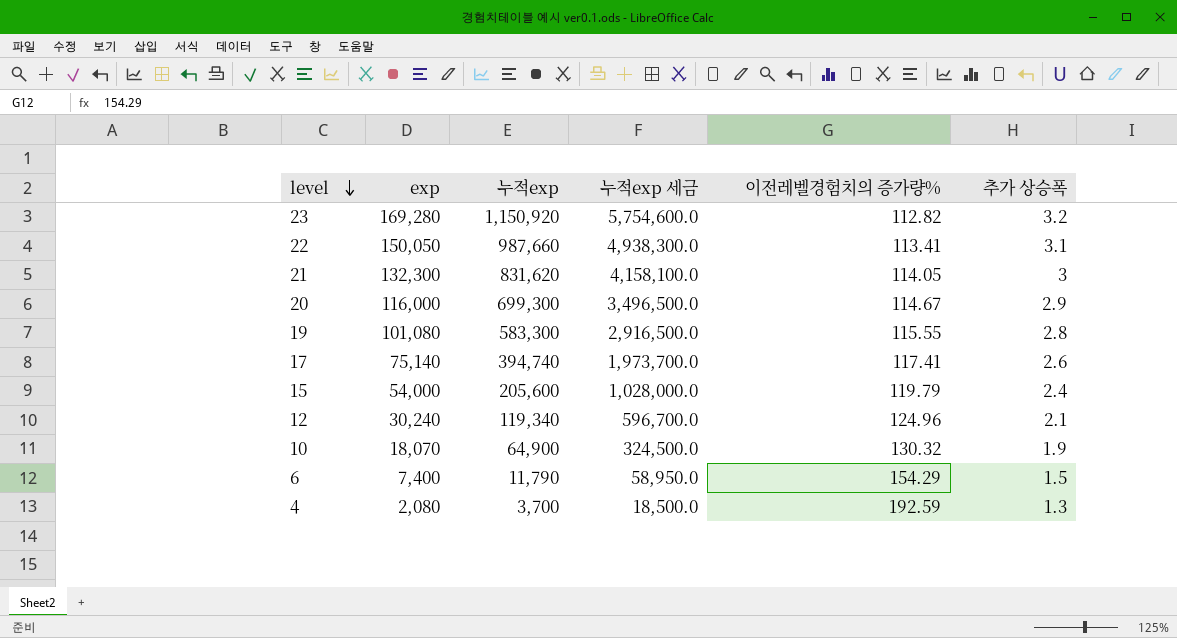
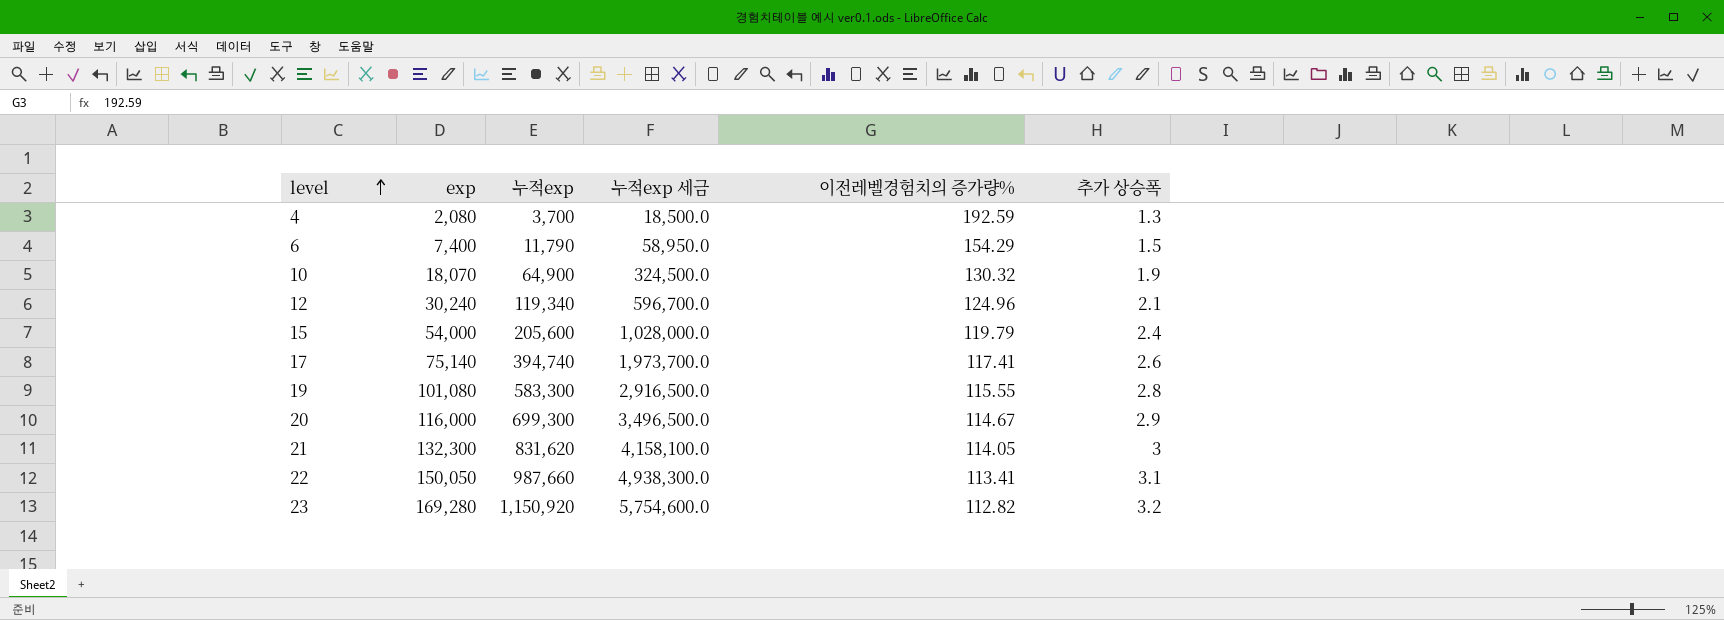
row order: level descending -> level ascending

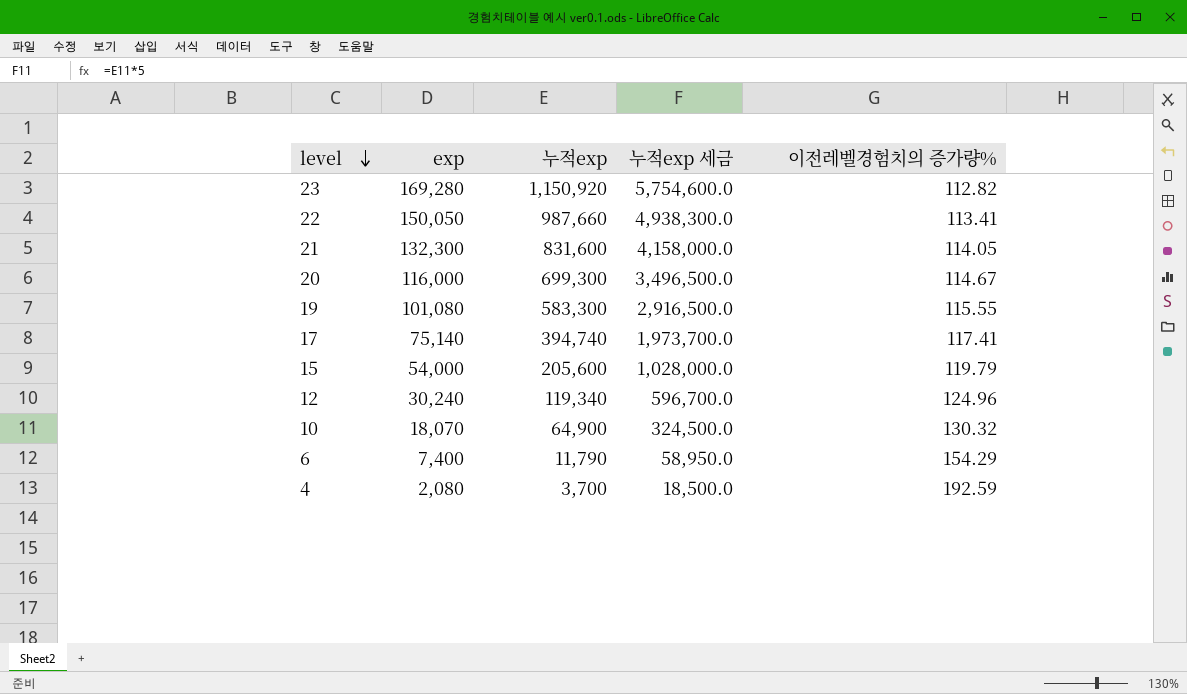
row order: level ascending -> level descending
column 추가 상승폭 | position: 6 -> none
21 | 누적exp: 831,620 -> 831,600
21 | 누적exp 세금: 4,158,100.0 -> 4,158,000.0

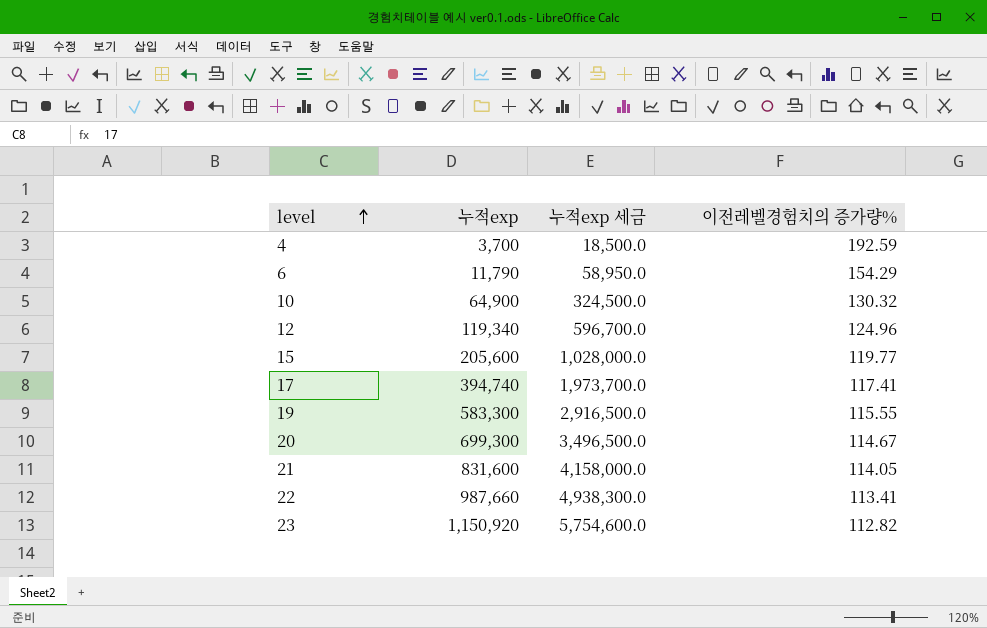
row order: level descending -> level ascending
column exp | position: 2 -> none
15 | 이전레벨경험치의 증가량%: 119.79 -> 119.77

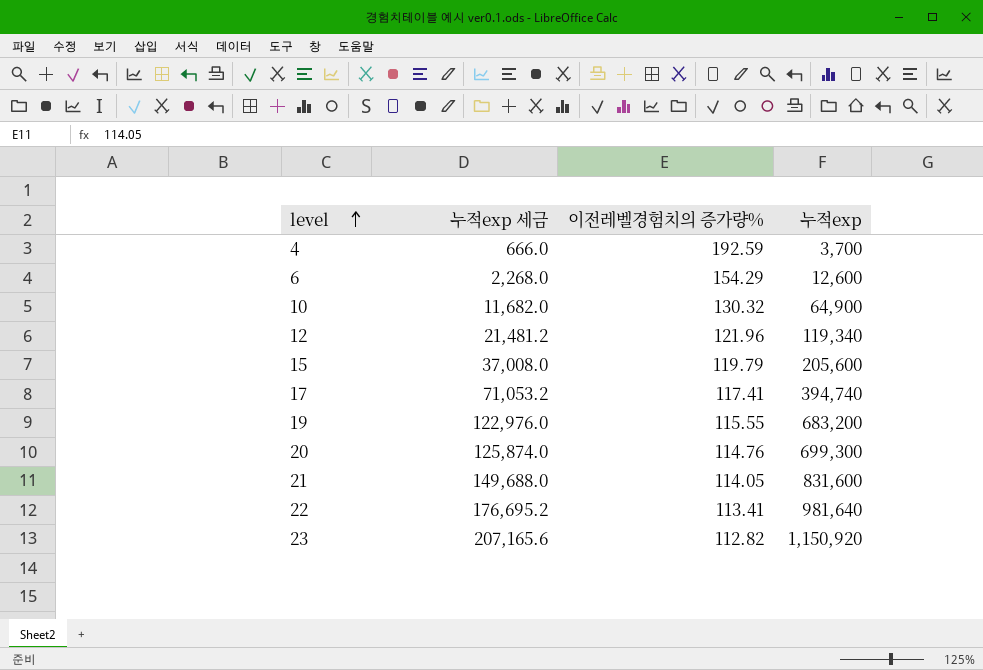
column 누적exp 세금 | formula: [누적exp] * 5 -> [누적exp] * 0.18
column 누적exp | position: 2 -> 4
6 | 누적exp: 11,790 -> 12,600
12 | 이전레벨경험치의 증가량%: 124.96 -> 121.96
15 | 이전레벨경험치의 증가량%: 119.77 -> 119.79
19 | 누적exp: 583,300 -> 683,200
20 | 이전레벨경험치의 증가량%: 114.67 -> 114.76
22 | 누적exp: 987,660 -> 981,640

